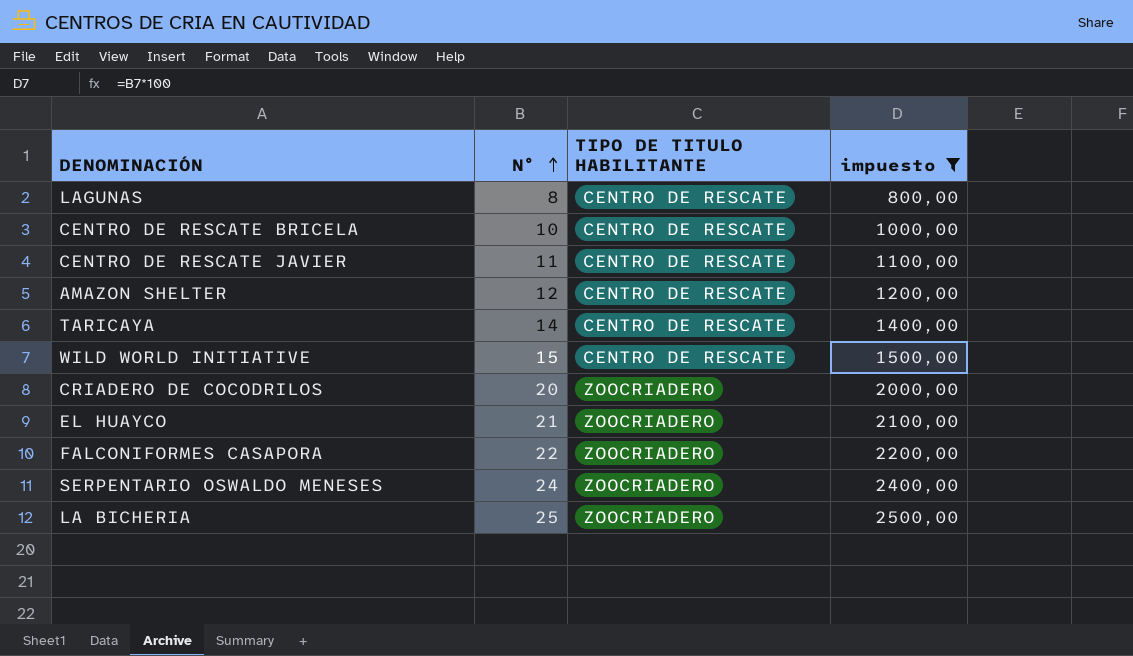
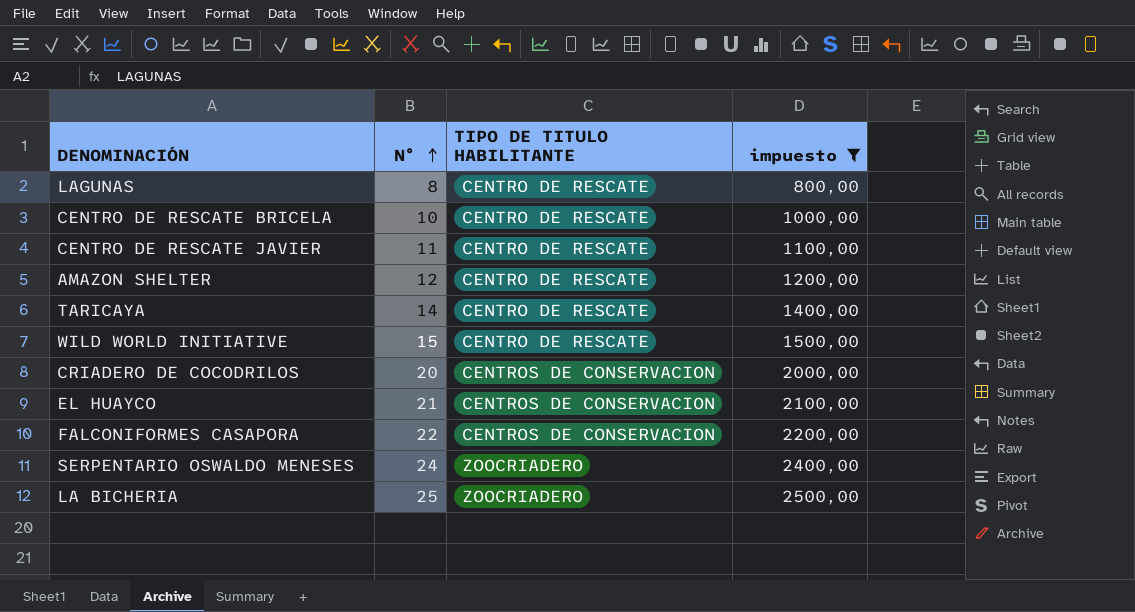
CRIADERO DE COCODRILOS | TIPO DE TITULO HABILITANTE: ZOOCRIADERO -> CENTROS DE CONSERVACION
EL HUAYCO | TIPO DE TITULO HABILITANTE: ZOOCRIADERO -> CENTROS DE CONSERVACION
FALCONIFORMES CASAPORA | TIPO DE TITULO HABILITANTE: ZOOCRIADERO -> CENTROS DE CONSERVACION

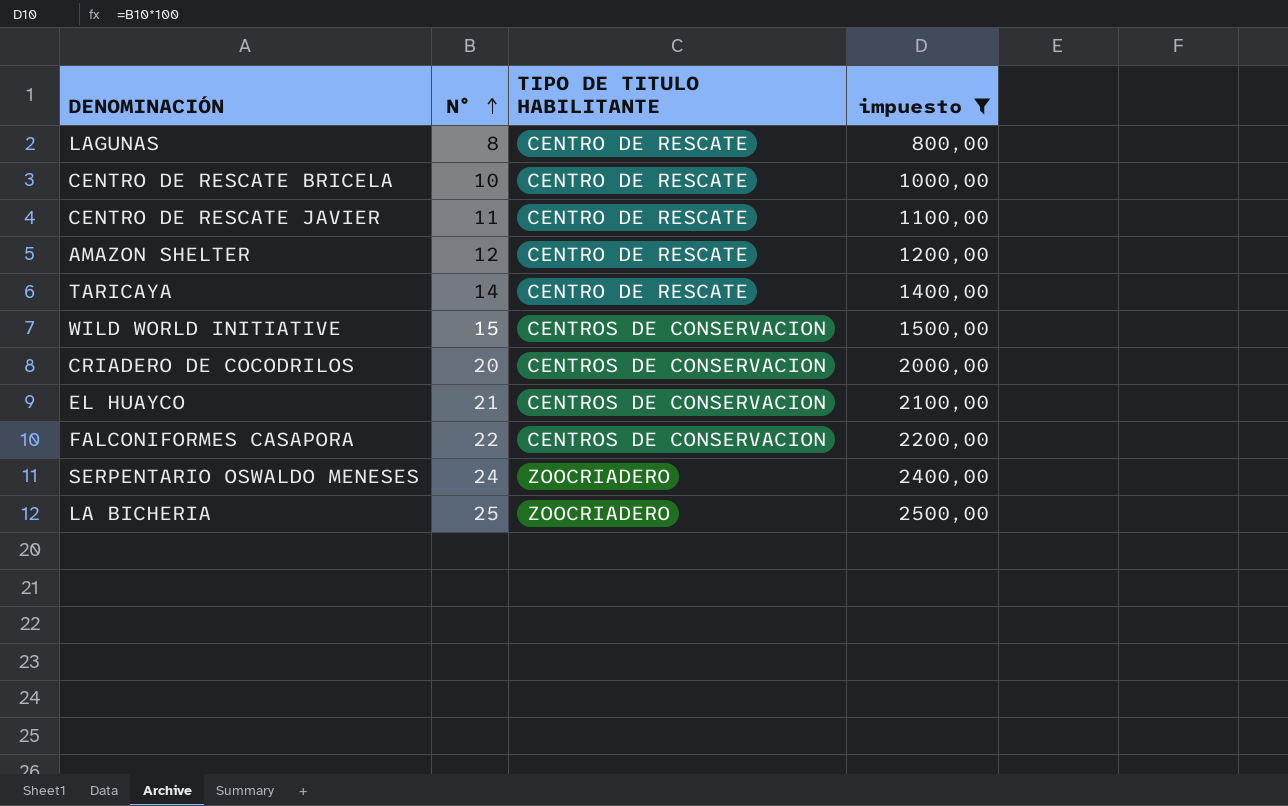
WILD WORLD INITIATIVE | TIPO DE TITULO HABILITANTE: CENTRO DE RESCATE -> CENTROS DE CONSERVACION

